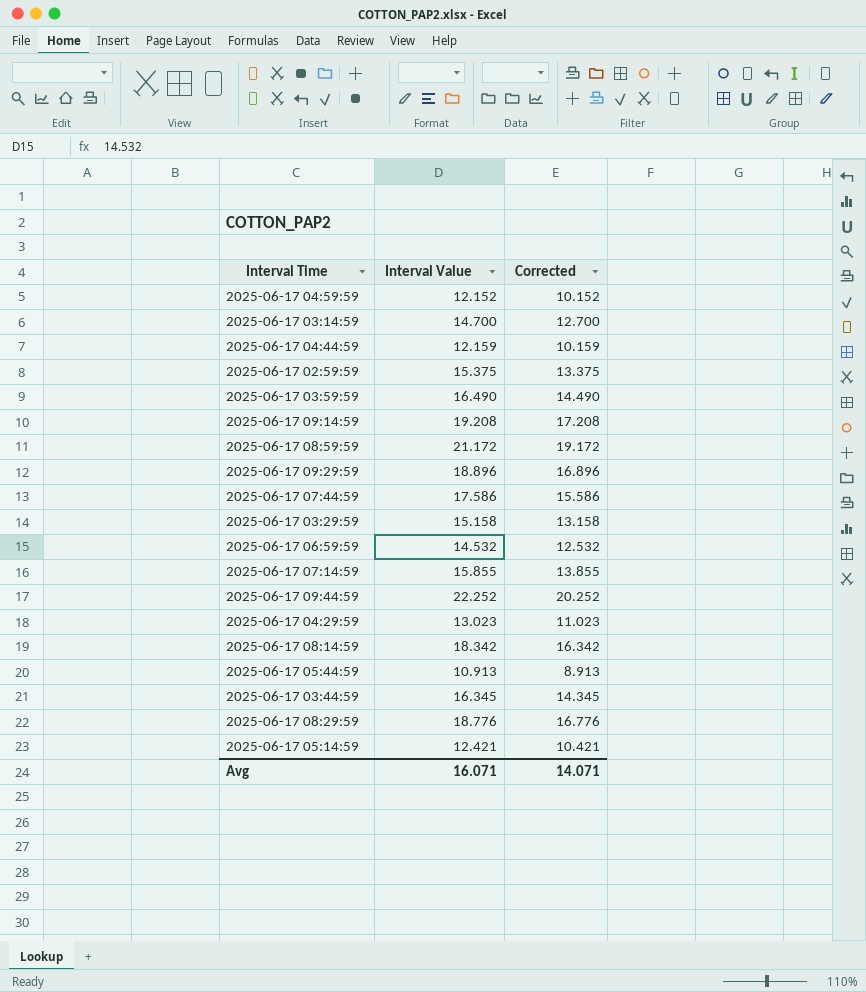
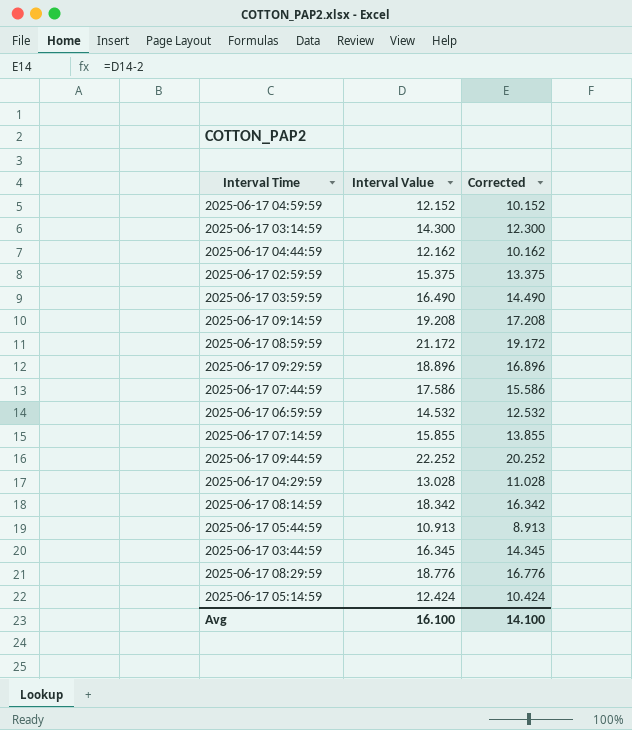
row 2025-06-17 03:29:59: 15.158 | 13.158 -> none
2025-06-17 03:14:59 | Interval Value: 14.700 -> 14.300
2025-06-17 03:14:59 | Corrected: 12.700 -> 12.300
2025-06-17 04:44:59 | Interval Value: 12.159 -> 12.162
2025-06-17 04:44:59 | Corrected: 10.159 -> 10.162
2025-06-17 04:29:59 | Interval Value: 13.023 -> 13.028
2025-06-17 04:29:59 | Corrected: 11.023 -> 11.028
2025-06-17 05:14:59 | Interval Value: 12.421 -> 12.424
2025-06-17 05:14:59 | Corrected: 10.421 -> 10.424
Avg | Interval Value: 16.071 -> 16.100
Avg | Corrected: 14.071 -> 14.100

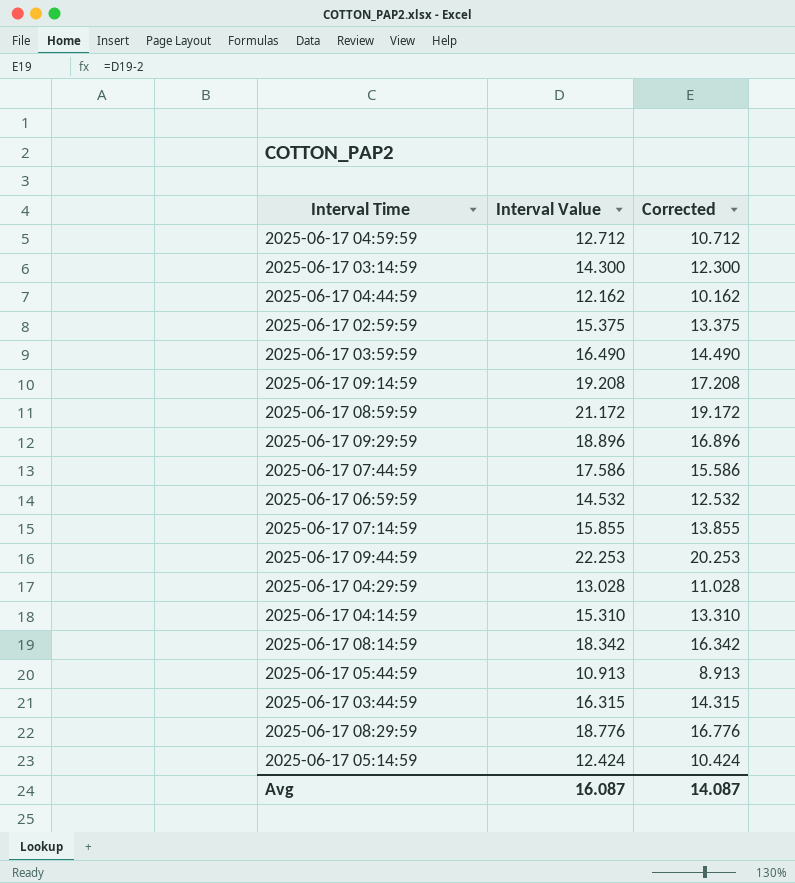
2025-06-17 04:59:59 | Interval Value: 12.152 -> 12.712
2025-06-17 04:59:59 | Corrected: 10.152 -> 10.712
2025-06-17 09:44:59 | Interval Value: 22.252 -> 22.253
2025-06-17 09:44:59 | Corrected: 20.252 -> 20.253
row 2025-06-17 04:14:59: none -> 15.310 | 13.310
2025-06-17 03:44:59 | Interval Value: 16.345 -> 16.315
2025-06-17 03:44:59 | Corrected: 14.345 -> 14.315
Avg | Interval Value: 16.100 -> 16.087
Avg | Corrected: 14.100 -> 14.087

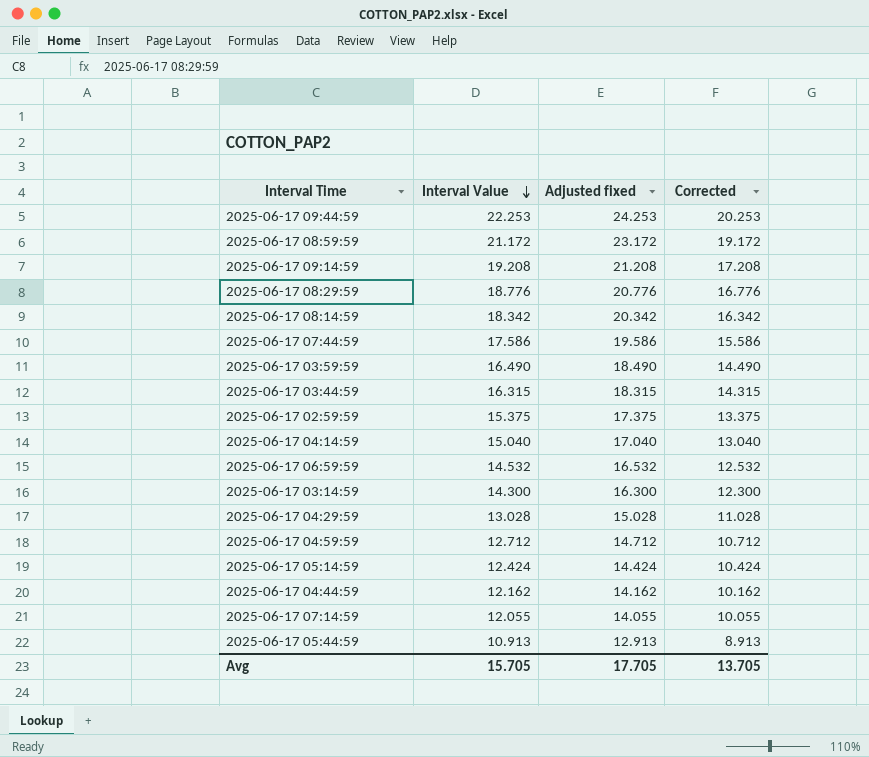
row order: none -> Interval Value descending
column Adjusted fixed | formula: none -> [Interval Value] + 2
row 2025-06-17 09:29:59: 18.896 | 16.896 -> none
2025-06-17 04:14:59 | Interval Value: 15.310 -> 15.040
2025-06-17 04:14:59 | Corrected: 13.310 -> 13.040
2025-06-17 07:14:59 | Interval Value: 15.855 -> 12.055
2025-06-17 07:14:59 | Corrected: 13.855 -> 10.055
Avg | Interval Value: 16.087 -> 15.705
Avg | Corrected: 14.087 -> 13.705

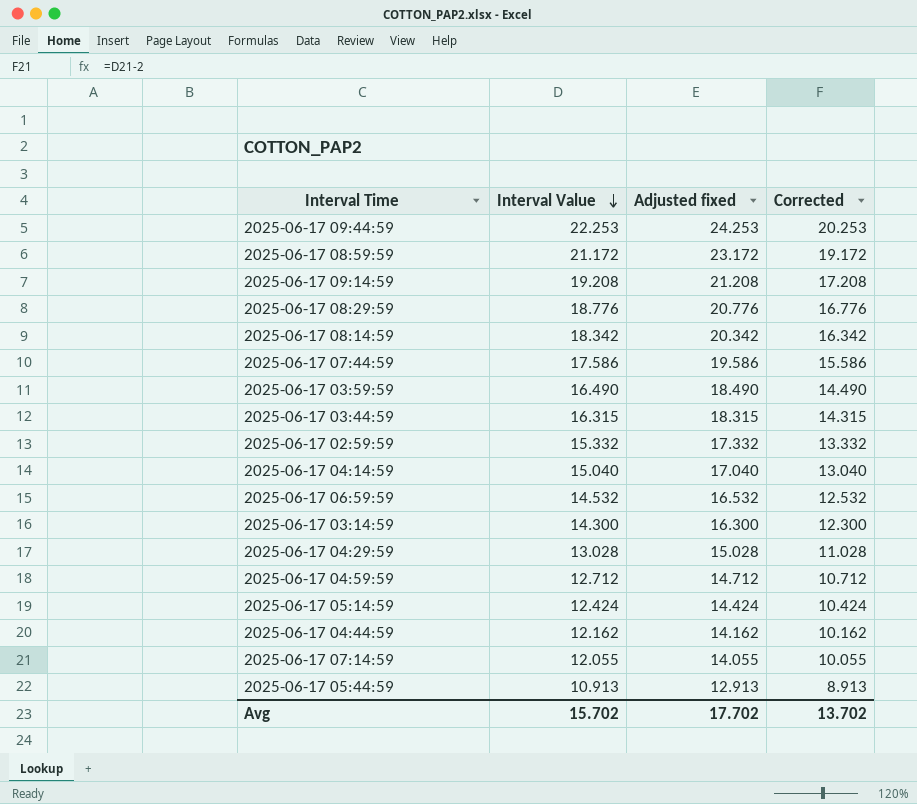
2025-06-17 02:59:59 | Interval Value: 15.375 -> 15.332
2025-06-17 02:59:59 | Adjusted fixed: 17.375 -> 17.332
2025-06-17 02:59:59 | Corrected: 13.375 -> 13.332
Avg | Interval Value: 15.705 -> 15.702
Avg | Adjusted fixed: 17.705 -> 17.702
Avg | Corrected: 13.705 -> 13.702

